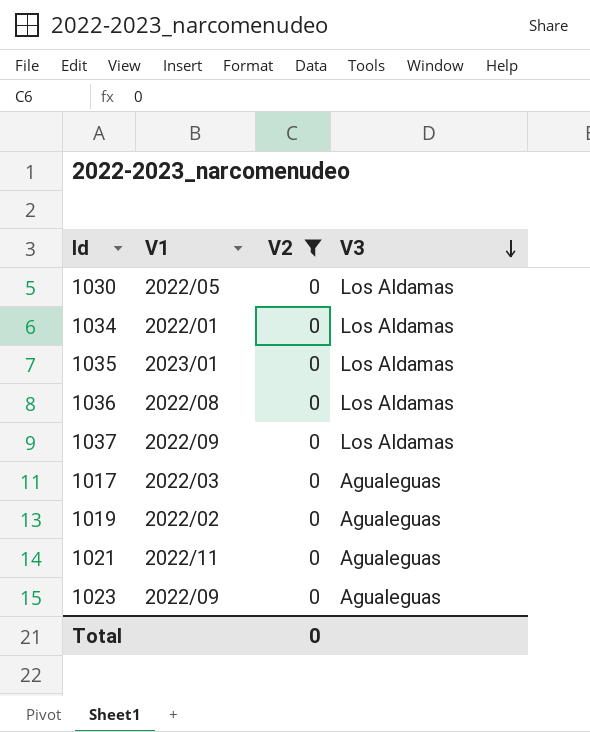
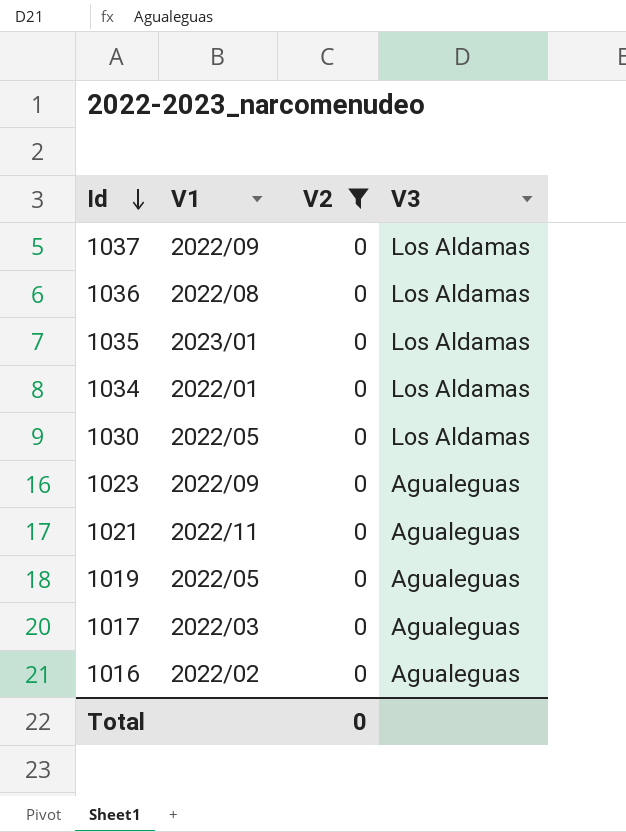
row order: V3 descending -> Id descending
1019 | V1: 2022/02 -> 2022/05
row 1016: none -> 2022/02 | 0 | Agualeguas

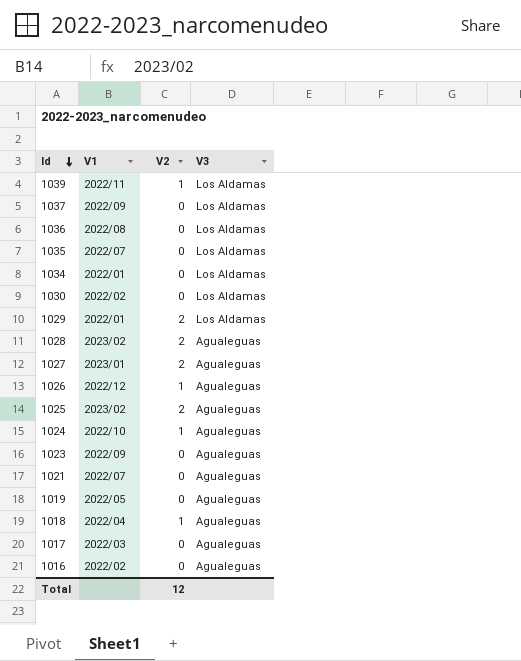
filter: V2 = 0 -> none
1035 | V1: 2023/01 -> 2022/07
1030 | V1: 2022/05 -> 2022/02
1021 | V1: 2022/11 -> 2022/07
Total | V2: 0 -> 12

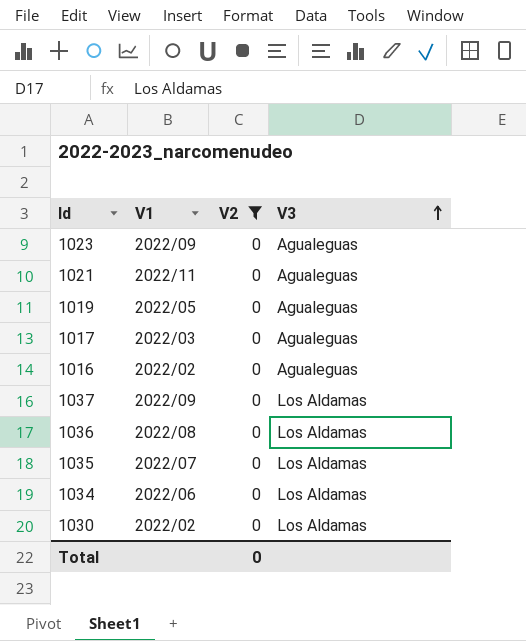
filter: none -> V2 = 0
row order: Id descending -> V3 ascending
1021 | V1: 2022/07 -> 2022/11
1034 | V1: 2022/01 -> 2022/06
Total | V2: 12 -> 0

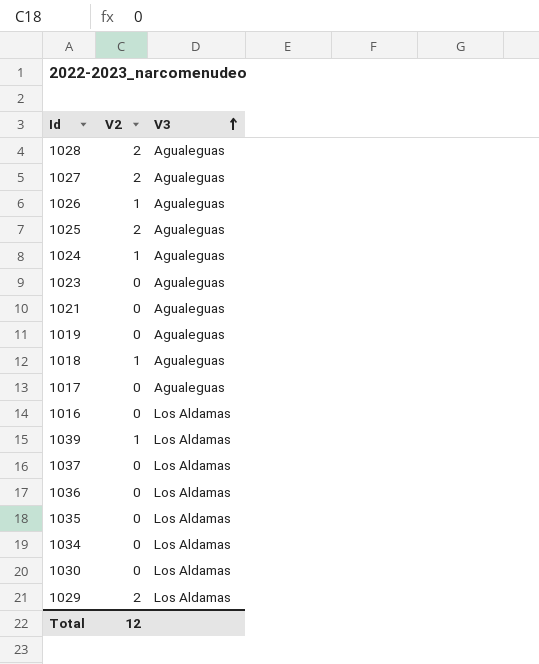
filter: V2 = 0 -> none
column V1 | position: 2 -> none
1016 | V3: Agualeguas -> Los Aldamas
Total | V2: 0 -> 12

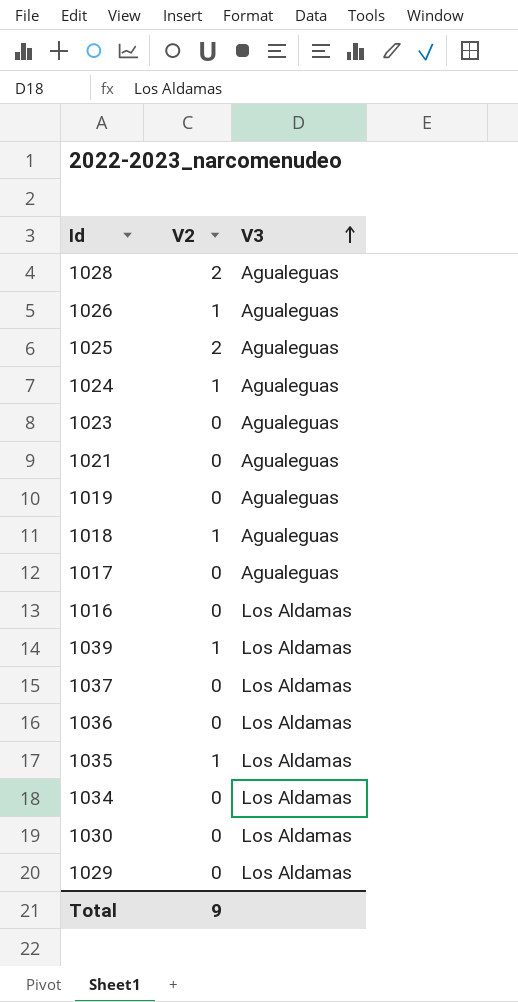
row 1027: 2 | Agualeguas -> none
1035 | V2: 0 -> 1
1029 | V2: 2 -> 0
Total | V2: 12 -> 9

